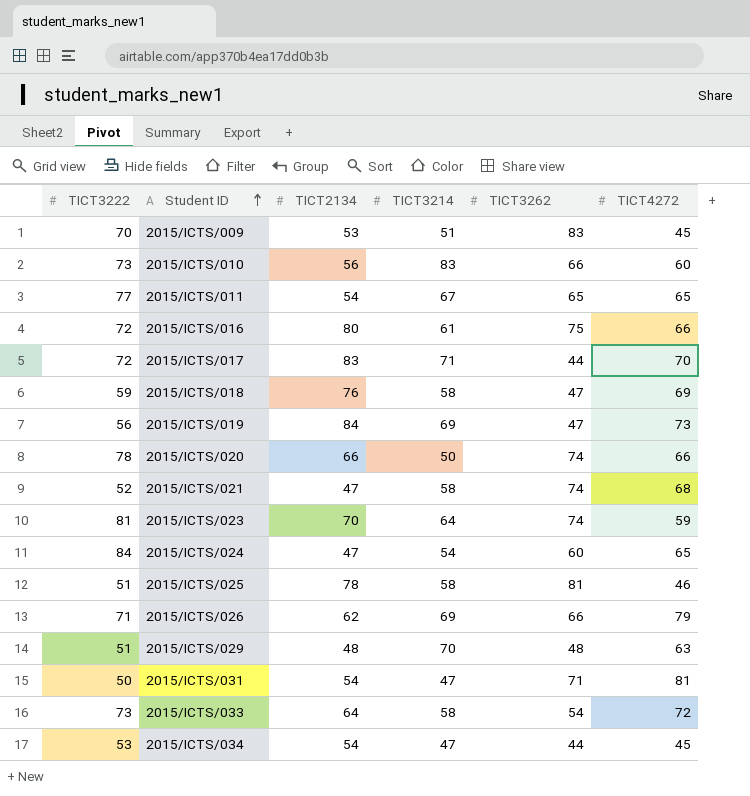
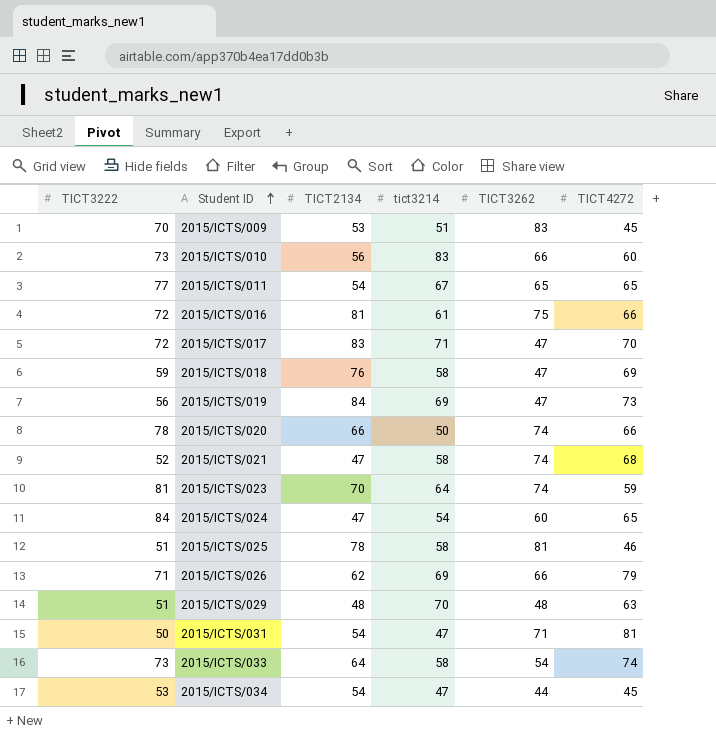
column name: TICT3214 -> tict3214
2015/ICTS/016 | TICT2134: 80 -> 81
2015/ICTS/017 | TICT3262: 44 -> 47
2015/ICTS/033 | TICT4272: 72 -> 74

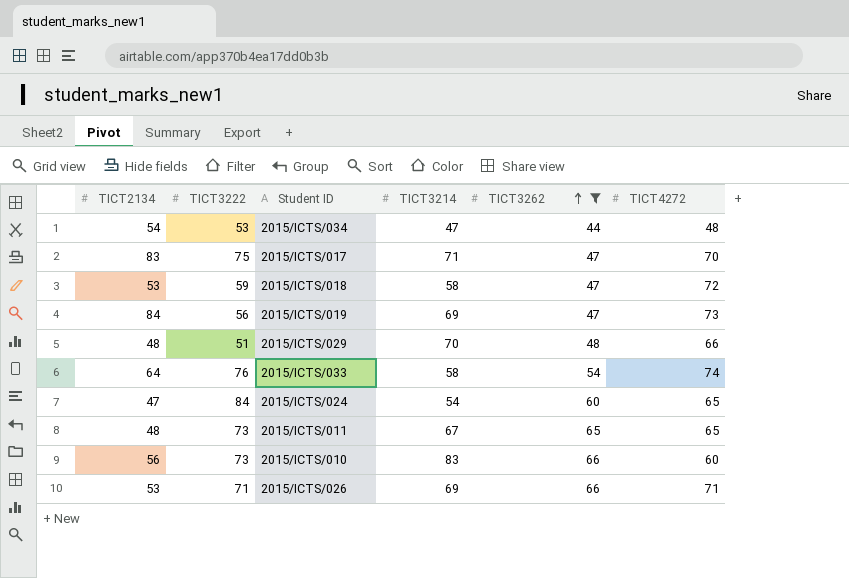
filter: none -> TICT3262 <= 66
row order: Student ID ascending -> TICT3262 ascending
column TICT2134 | position: 3 -> 1
column name: tict3214 -> TICT3214
2015/ICTS/034 | TICT4272: 45 -> 48
2015/ICTS/017 | TICT3222: 72 -> 75
2015/ICTS/018 | TICT2134: 76 -> 53
2015/ICTS/018 | TICT4272: 69 -> 72
2015/ICTS/029 | TICT4272: 63 -> 66
2015/ICTS/033 | TICT3222: 73 -> 76
2015/ICTS/011 | TICT2134: 54 -> 48
2015/ICTS/011 | TICT3222: 77 -> 73
2015/ICTS/026 | TICT2134: 62 -> 53
2015/ICTS/026 | TICT4272: 79 -> 71

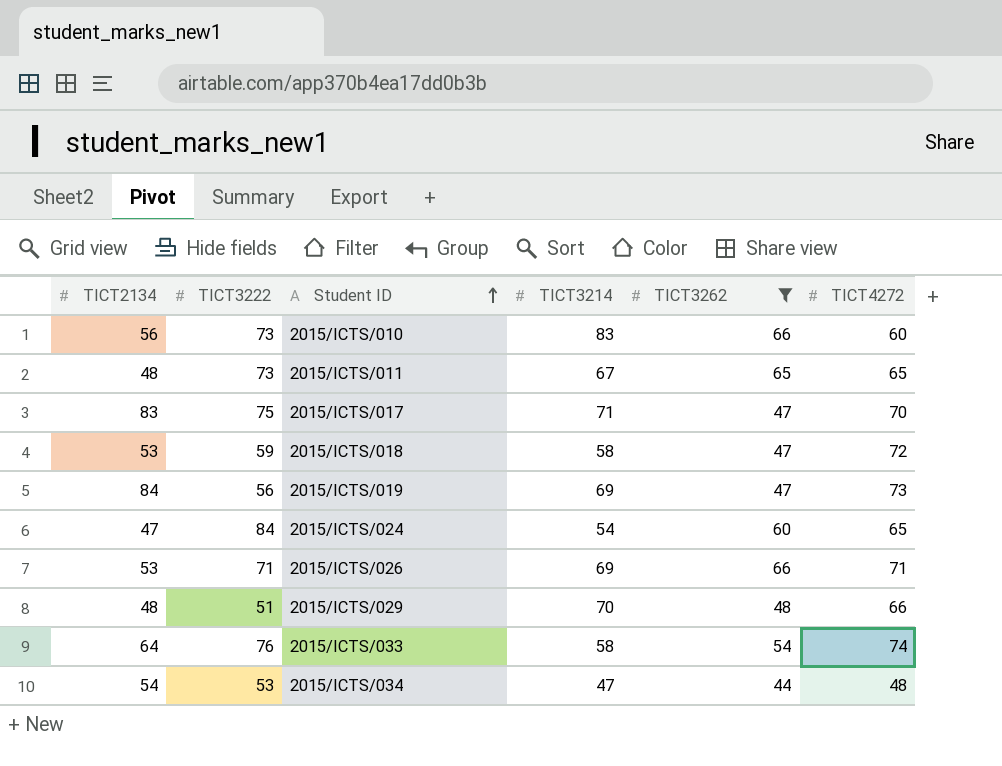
row order: TICT3262 ascending -> Student ID ascending

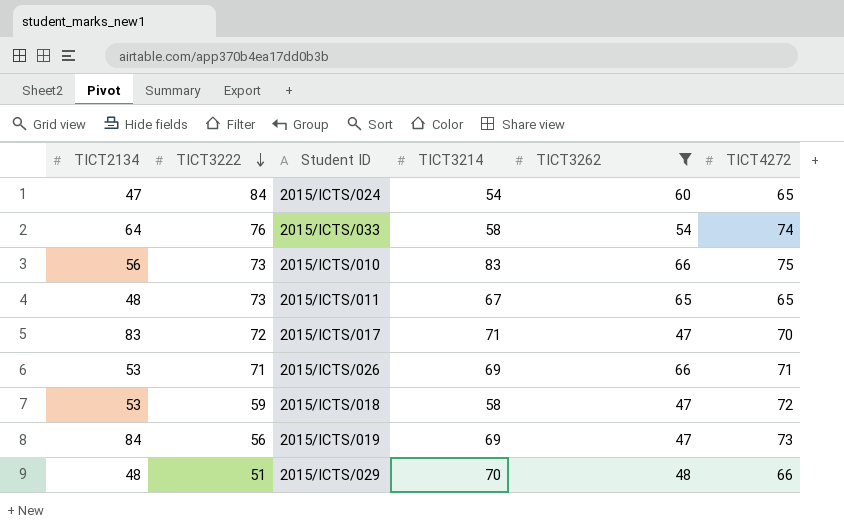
row order: Student ID ascending -> TICT3222 descending
row 2015/ICTS/034: 54 | 53 | 47 | 44 | 48 -> none
2015/ICTS/010 | TICT4272: 60 -> 75
2015/ICTS/017 | TICT3222: 75 -> 72

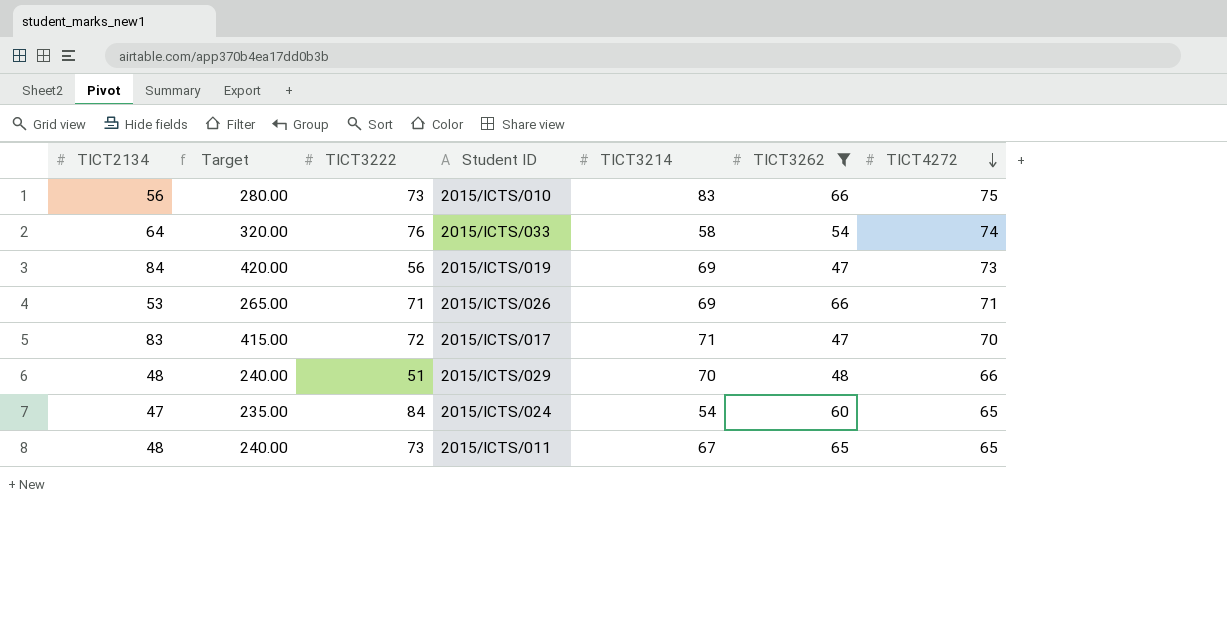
row order: TICT3222 descending -> TICT4272 descending
column Target | formula: none -> [TICT2134] * 5
row 2015/ICTS/018: 53 | 59 | 58 | 47 | 72 -> none

